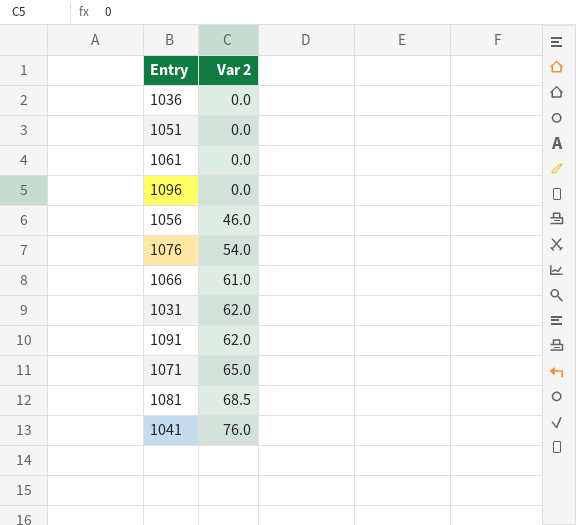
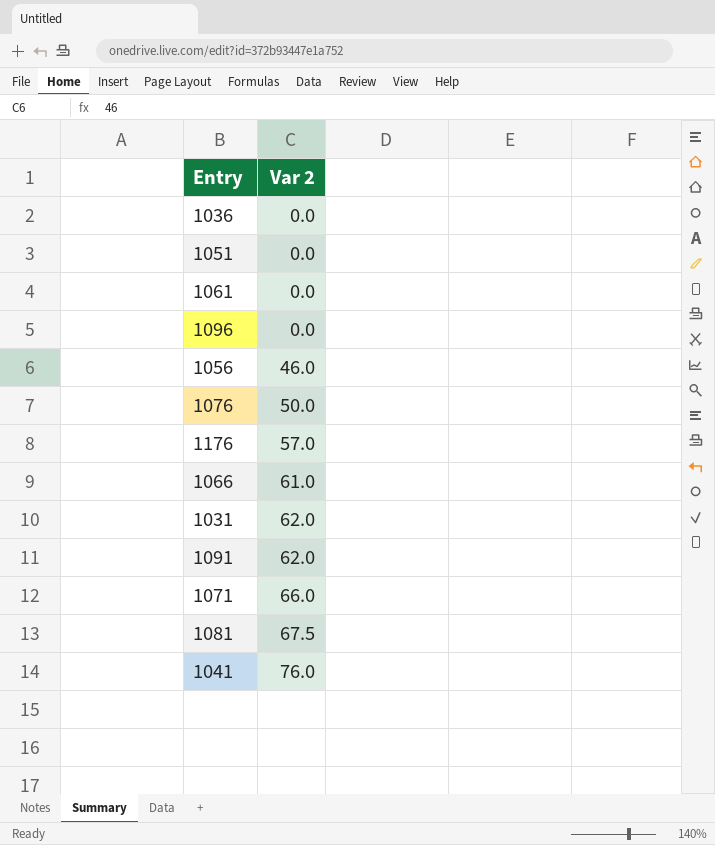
1076 | Var 2: 54.0 -> 50.0
row 1176: none -> 57.0
1071 | Var 2: 65.0 -> 66.0
1081 | Var 2: 68.5 -> 67.5

